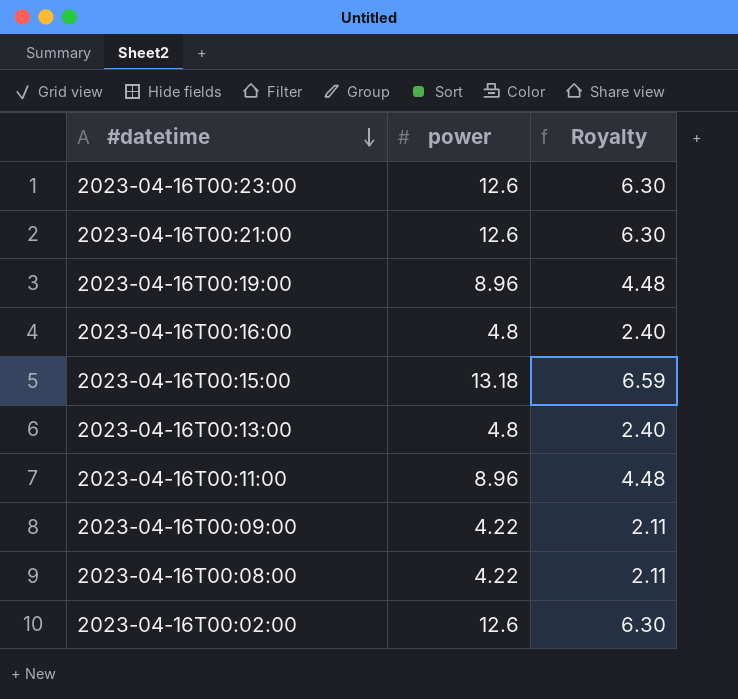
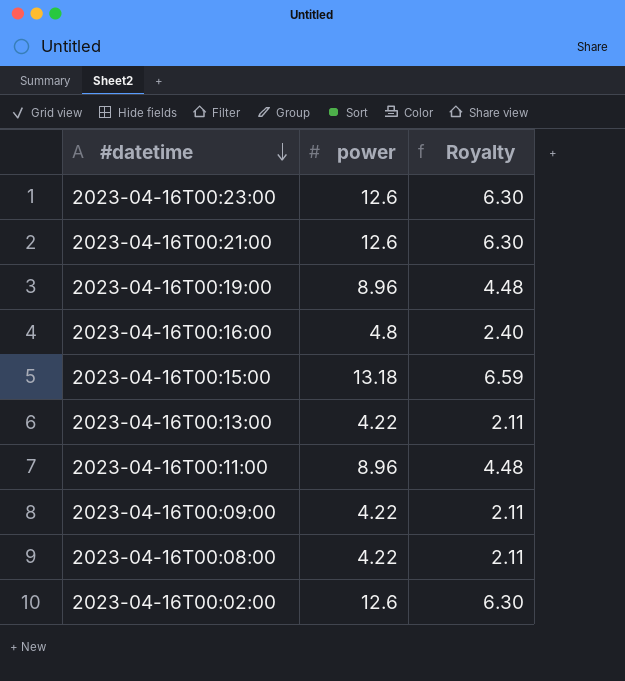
2023-04-16T00:13:00 | power: 4.8 -> 4.22
2023-04-16T00:13:00 | Royalty: 2.40 -> 2.11

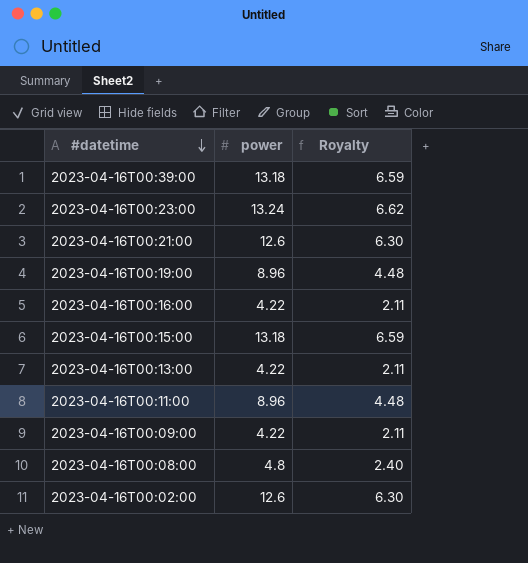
row 2023-04-16T00:39:00: none -> 13.18 | 6.59
2023-04-16T00:23:00 | power: 12.6 -> 13.24
2023-04-16T00:23:00 | Royalty: 6.30 -> 6.62
2023-04-16T00:16:00 | power: 4.8 -> 4.22
2023-04-16T00:16:00 | Royalty: 2.40 -> 2.11
2023-04-16T00:08:00 | power: 4.22 -> 4.8
2023-04-16T00:08:00 | Royalty: 2.11 -> 2.40

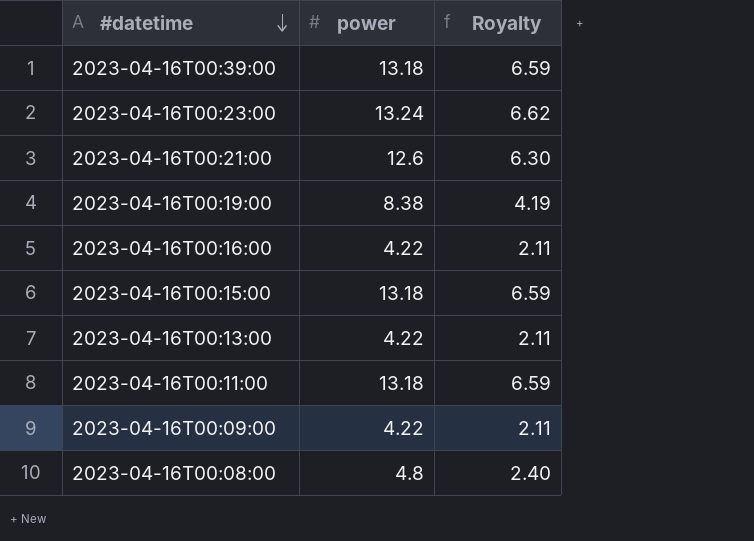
row 2023-04-16T00:02:00: 12.6 | 6.30 -> none
2023-04-16T00:19:00 | power: 8.96 -> 8.38
2023-04-16T00:19:00 | Royalty: 4.48 -> 4.19
2023-04-16T00:11:00 | power: 8.96 -> 13.18
2023-04-16T00:11:00 | Royalty: 4.48 -> 6.59

